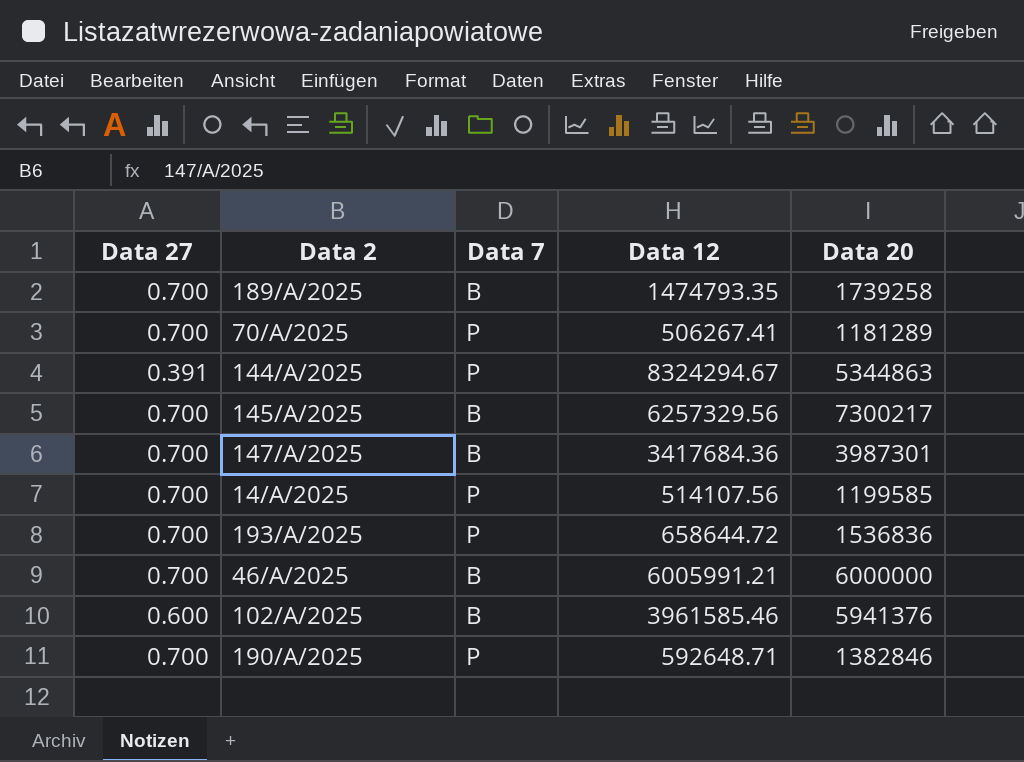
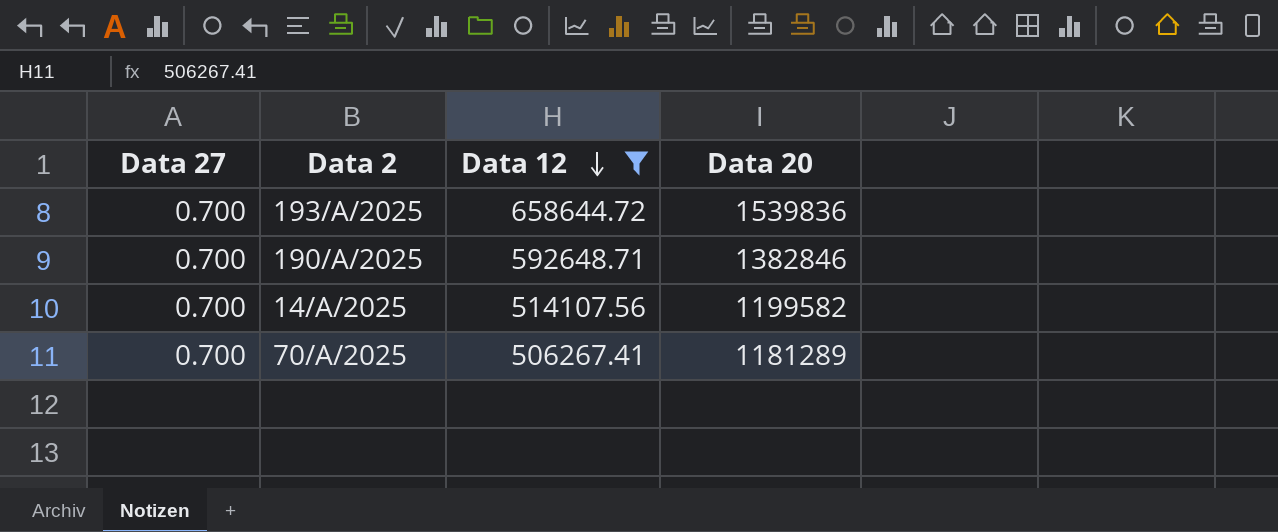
filter: none -> Data 12 <= 658644.72
row order: none -> Data 12 descending
column Data 7 | position: 3 -> none
193/A/2025 | Data 20: 1536836 -> 1539836
14/A/2025 | Data 20: 1199585 -> 1199582

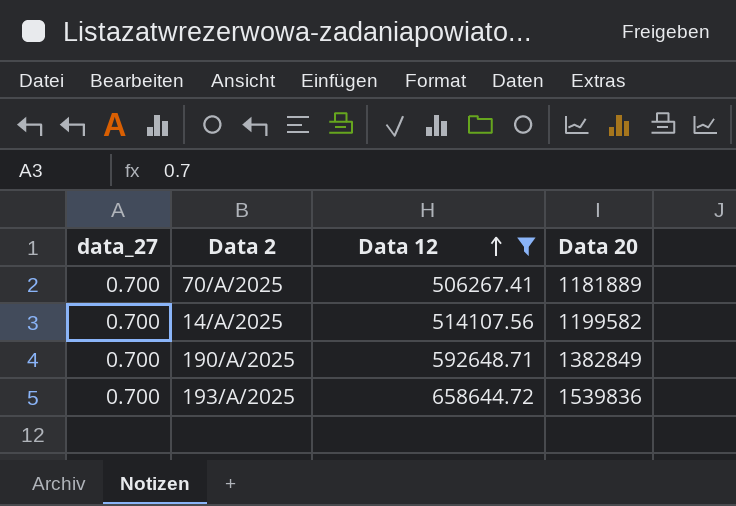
row order: Data 12 descending -> Data 12 ascending
column name: Data 27 -> data_27
70/A/2025 | Data 20: 1181289 -> 1181889
190/A/2025 | Data 20: 1382846 -> 1382849

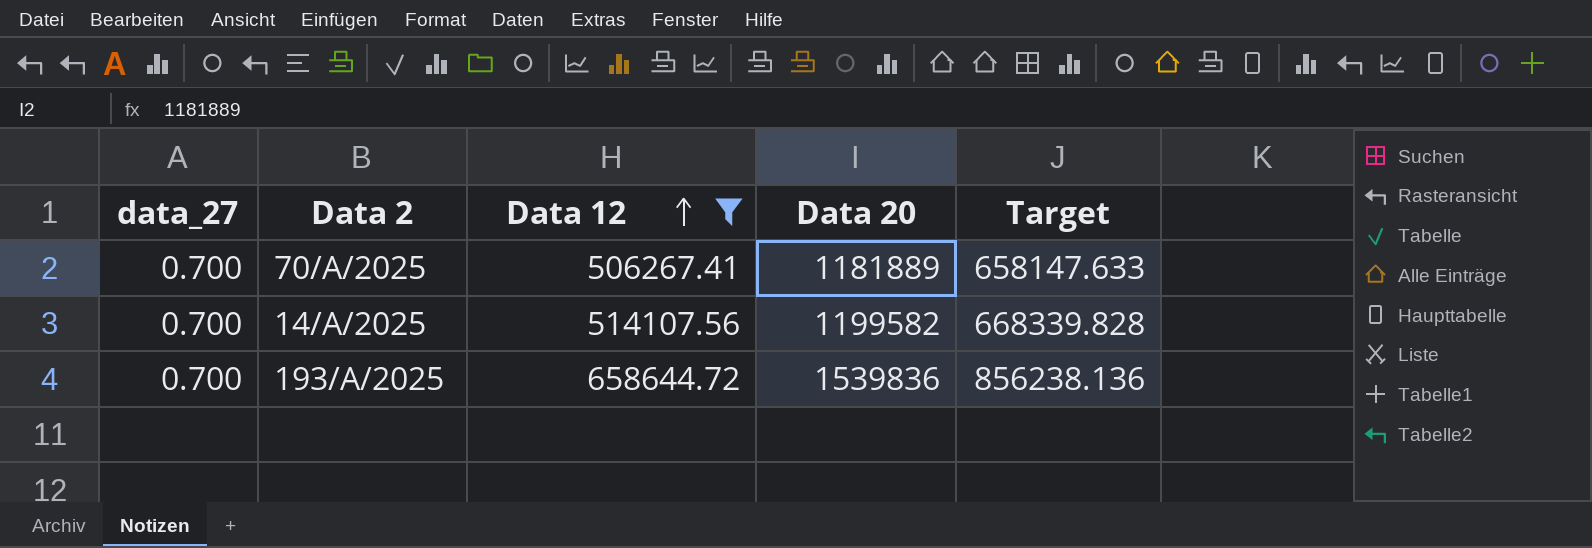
column Target | formula: none -> [Data 12] * 1.3
row 190/A/2025: 0.700 | 592648.71 | 1382849 -> none

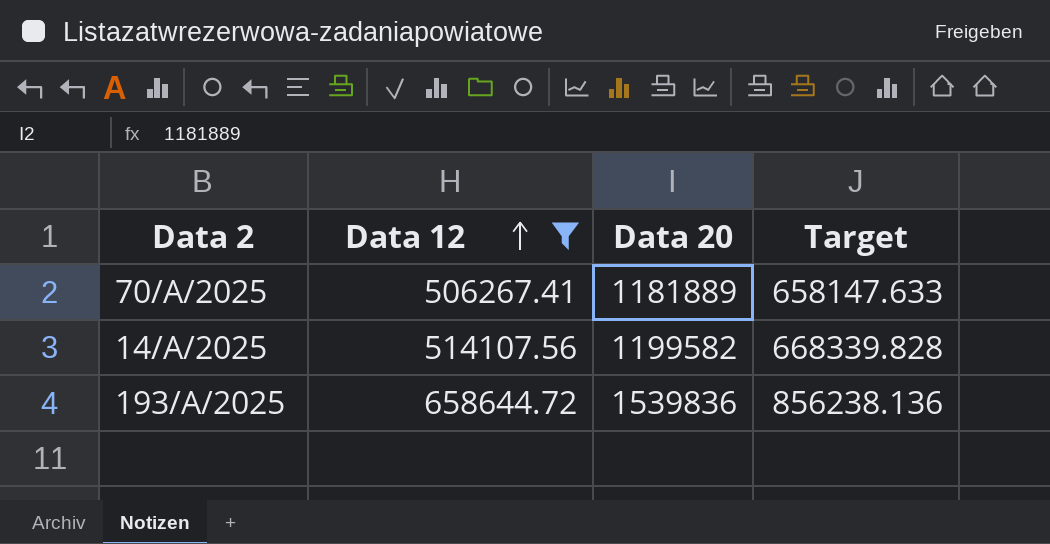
column data_27 | position: 1 -> none

